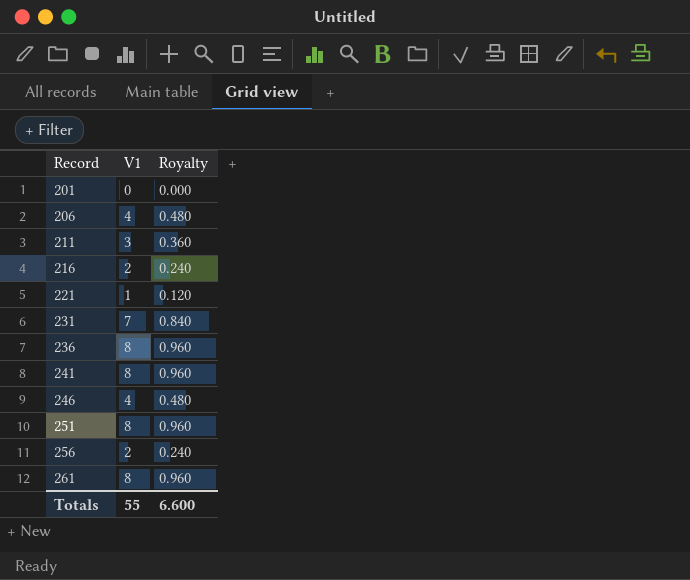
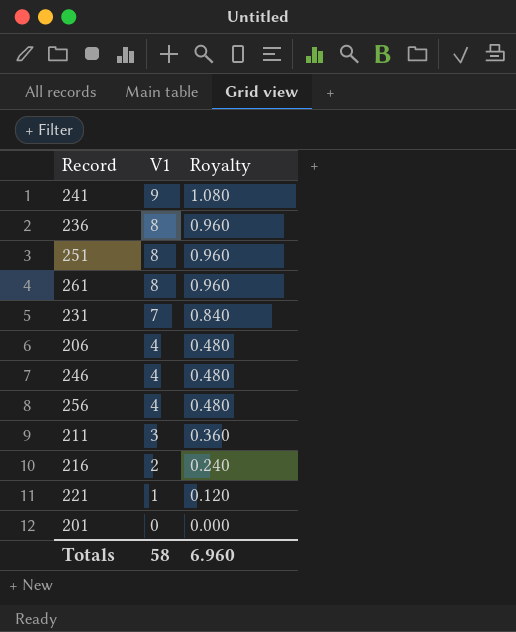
row order: Record ascending -> V1 descending
241 | V1: 8 -> 9
241 | Royalty: 0.960 -> 1.080
256 | V1: 2 -> 4
256 | Royalty: 0.240 -> 0.480
Totals | V1: 55 -> 58
Totals | Royalty: 6.600 -> 6.960

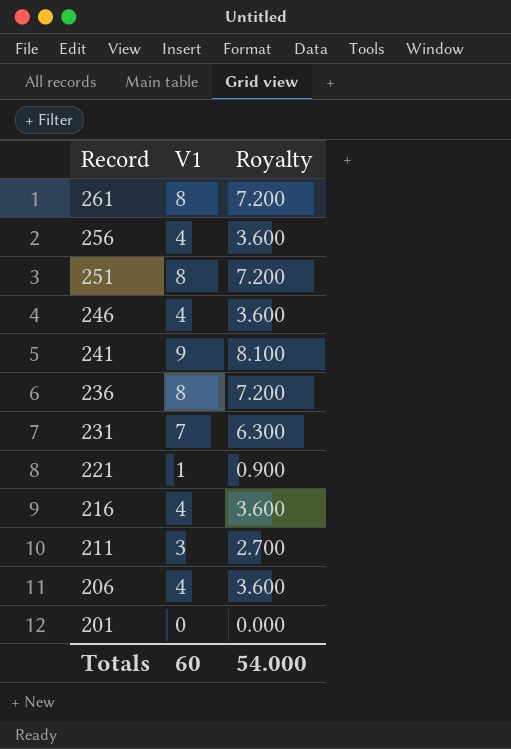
row order: V1 descending -> Record descending
column Royalty | formula: [V1] * 0.12 -> [V1] * 0.9
216 | V1: 2 -> 4
Totals | V1: 58 -> 60
Totals | Royalty: 6.960 -> 54.000

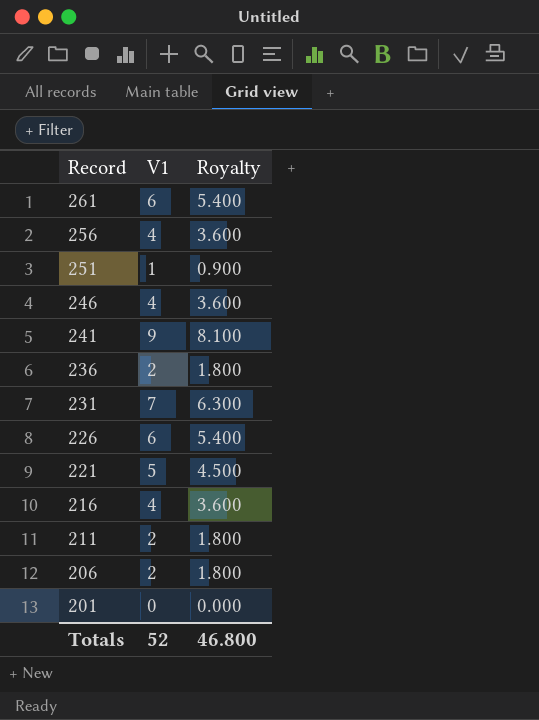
261 | V1: 8 -> 6
261 | Royalty: 7.200 -> 5.400
251 | V1: 8 -> 1
251 | Royalty: 7.200 -> 0.900
236 | V1: 8 -> 2
236 | Royalty: 7.200 -> 1.800
row 226: none -> 6 | 5.400
221 | V1: 1 -> 5
221 | Royalty: 0.900 -> 4.500
211 | V1: 3 -> 2
211 | Royalty: 2.700 -> 1.800
206 | V1: 4 -> 2
206 | Royalty: 3.600 -> 1.800
Totals | V1: 60 -> 52
Totals | Royalty: 54.000 -> 46.800

